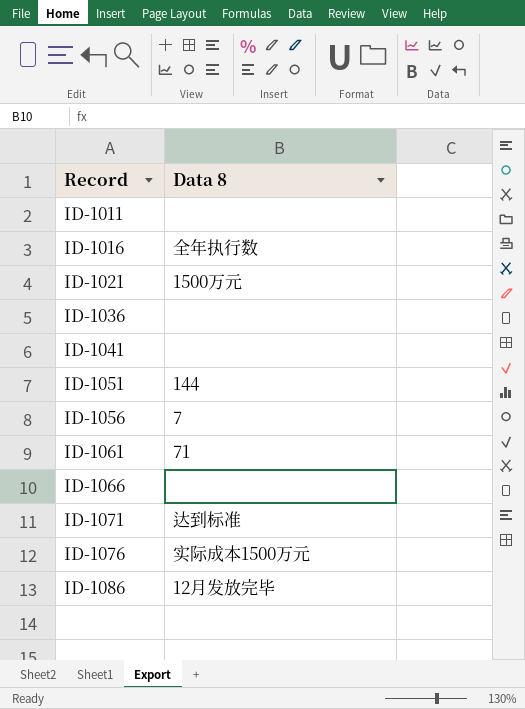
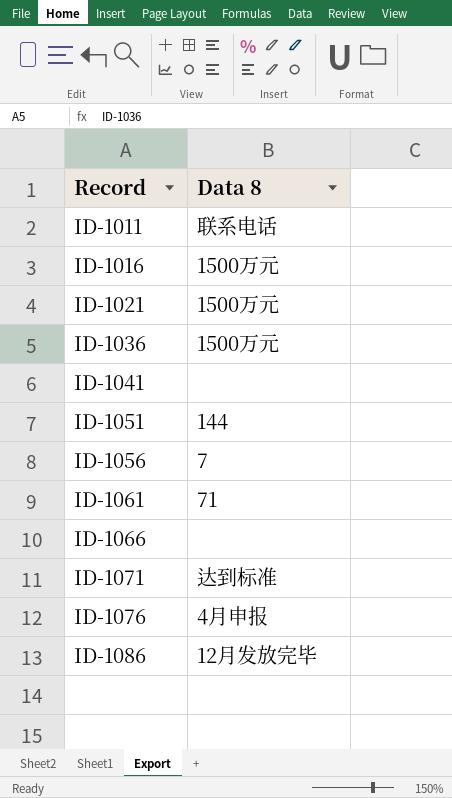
ID-1011 | Data 8: none -> 联系电话
ID-1016 | Data 8: 全年执行数 -> 1500万元
ID-1036 | Data 8: none -> 1500万元
ID-1076 | Data 8: 实际成本1500万元 -> 4月申报

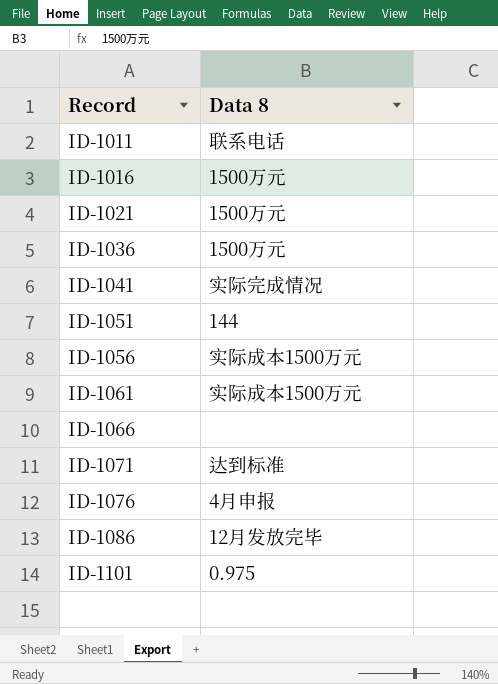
ID-1041 | Data 8: none -> 实际完成情况
ID-1056 | Data 8: 7 -> 实际成本1500万元
ID-1061 | Data 8: 71 -> 实际成本1500万元
row ID-1101: none -> 0.975

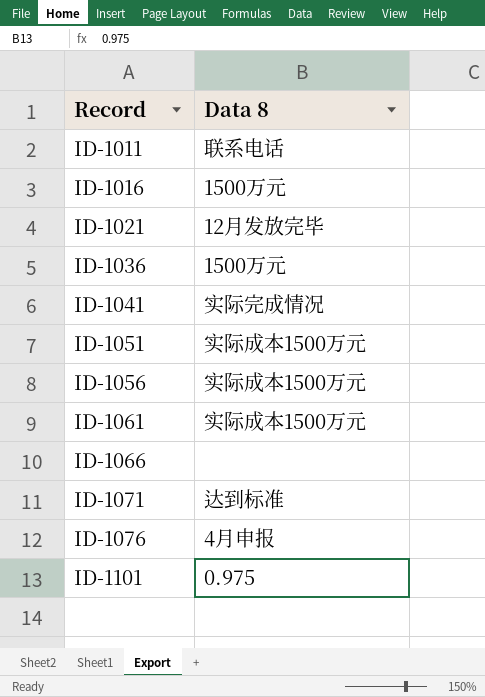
row ID-1086: 12月发放完毕 -> none
ID-1021 | Data 8: 1500万元 -> 12月发放完毕
ID-1051 | Data 8: 144 -> 实际成本1500万元

